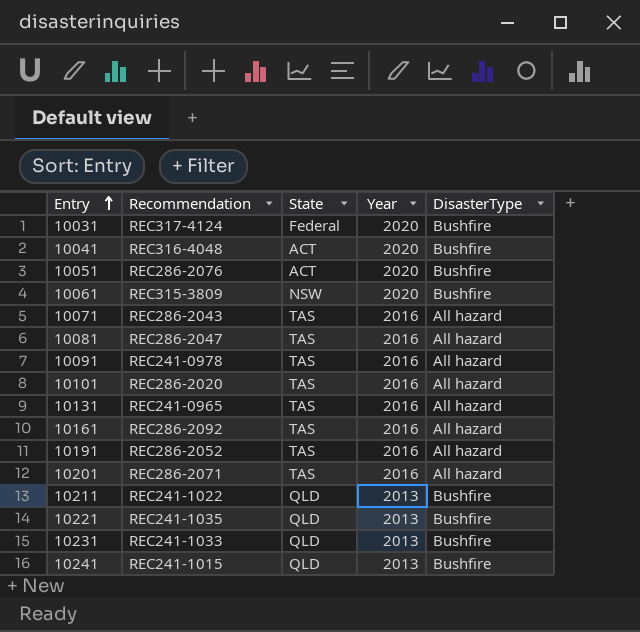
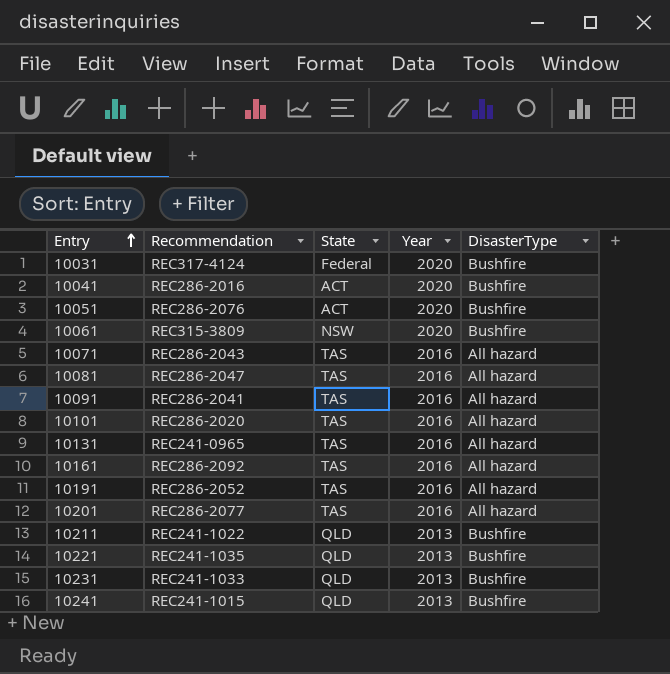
10041 | Recommendation: REC316-4048 -> REC286-2016
10091 | Recommendation: REC241-0978 -> REC286-2041
10201 | Recommendation: REC286-2071 -> REC286-2077

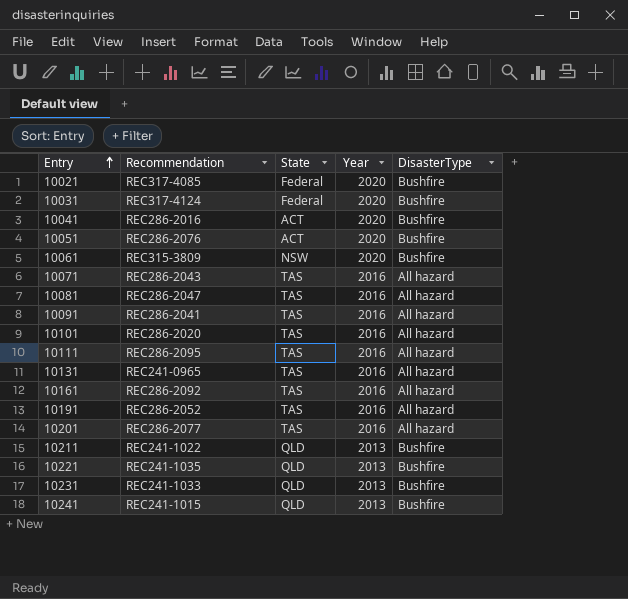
row 10021: none -> REC317-4085 | Federal | 2020 | Bushfire
row 10111: none -> REC286-2095 | TAS | 2016 | All hazard

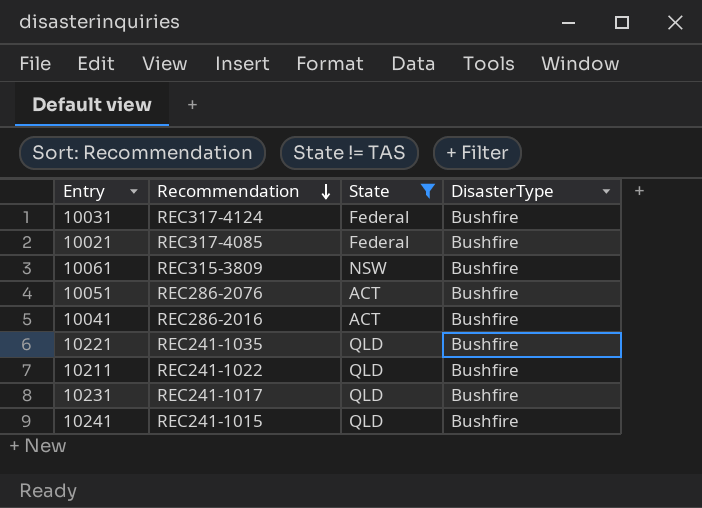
filter: none -> State != TAS
row order: Entry ascending -> Recommendation descending
column Year | position: 4 -> none
10231 | Recommendation: REC241-1033 -> REC241-1017

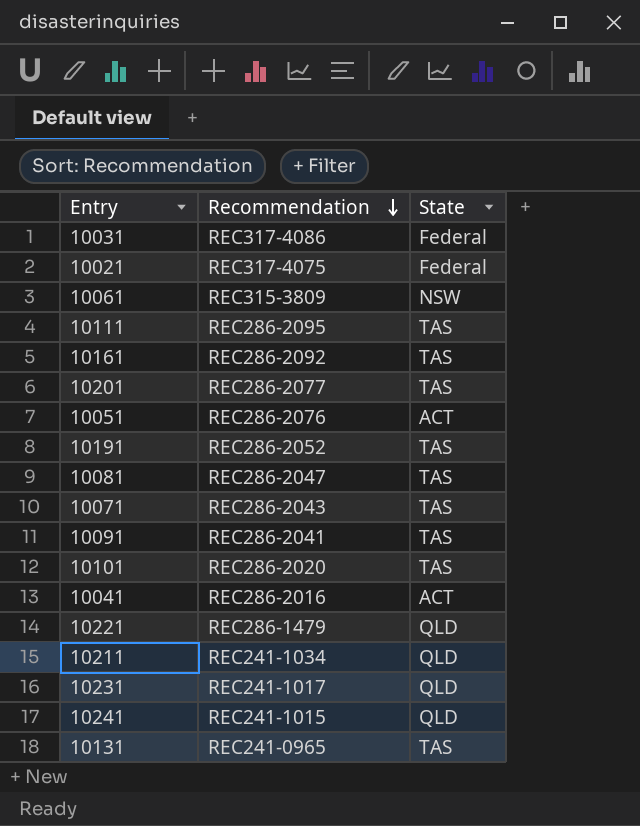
filter: State != TAS -> none
column DisasterType | position: 4 -> none
10031 | Recommendation: REC317-4124 -> REC317-4086
10021 | Recommendation: REC317-4085 -> REC317-4075
10221 | Recommendation: REC241-1035 -> REC286-1479
10211 | Recommendation: REC241-1022 -> REC241-1034

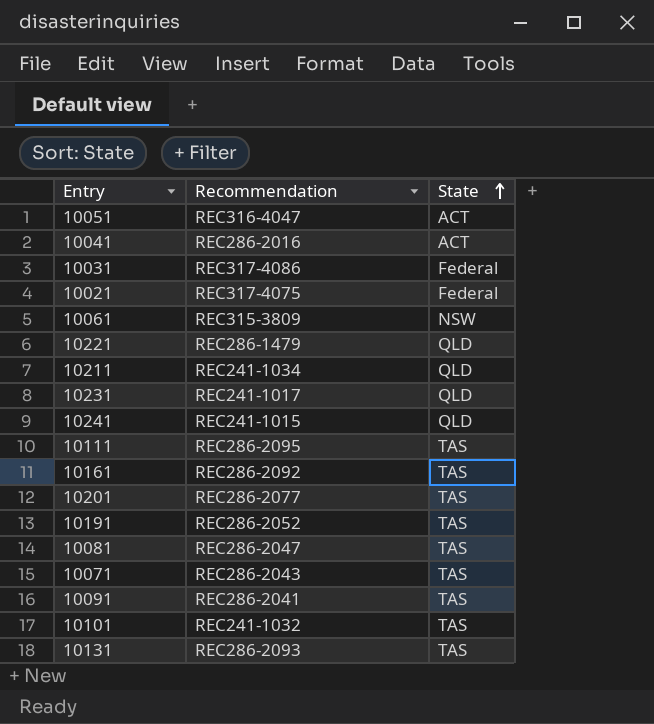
row order: Recommendation descending -> State ascending
10051 | Recommendation: REC286-2076 -> REC316-4047
10101 | Recommendation: REC286-2020 -> REC241-1032
10131 | Recommendation: REC241-0965 -> REC286-2093

